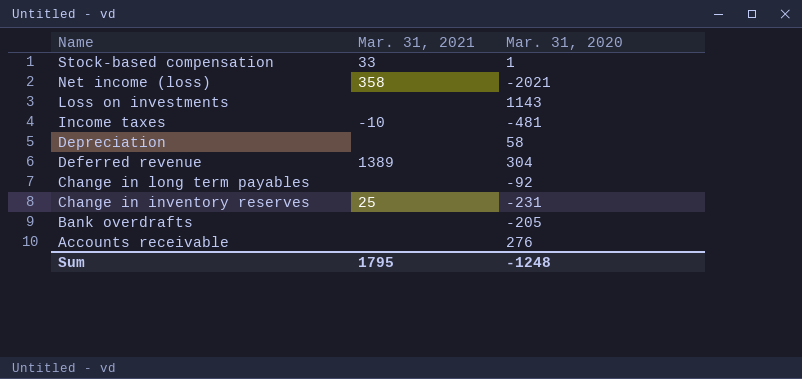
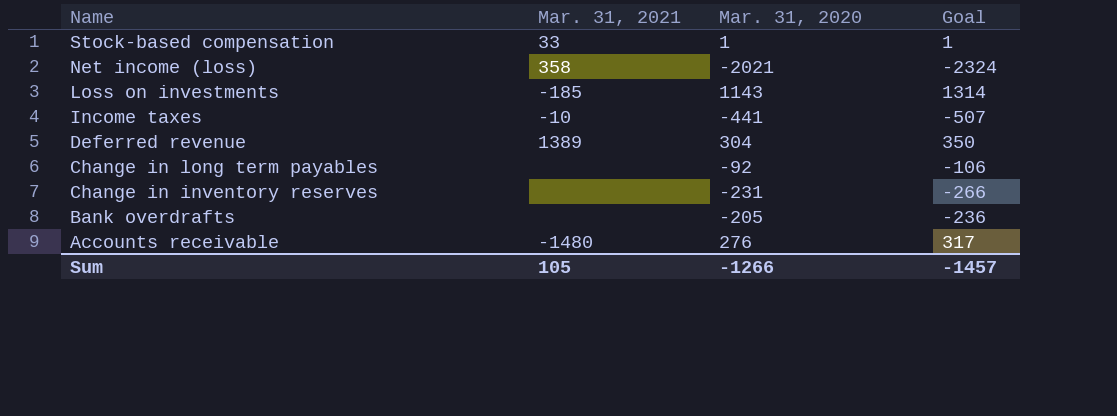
column Goal | formula: none -> [Mar. 31, 2020] * 1.15
row Depreciation: none | 58 -> none
Loss on investments | Mar. 31, 2021: none -> -185
Income taxes | Mar. 31, 2020: -481 -> -441
Change in inventory reserves | Mar. 31, 2021: 25 -> none
Accounts receivable | Mar. 31, 2021: none -> -1480
Sum | Mar. 31, 2021: 1795 -> 105
Sum | Mar. 31, 2020: -1248 -> -1266

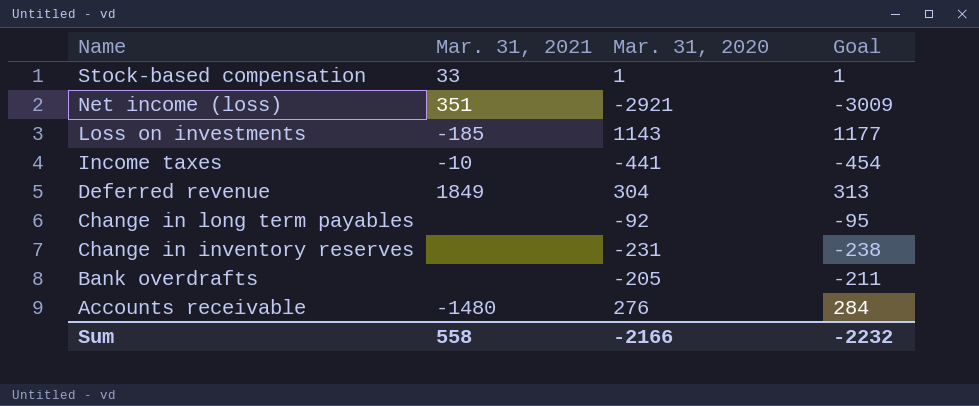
column Goal | formula: [Mar. 31, 2020] * 1.15 -> [Mar. 31, 2020] * 1.03
Net income (loss) | Mar. 31, 2021: 358 -> 351
Net income (loss) | Mar. 31, 2020: -2021 -> -2921
Deferred revenue | Mar. 31, 2021: 1389 -> 1849
Sum | Mar. 31, 2021: 105 -> 558
Sum | Mar. 31, 2020: -1266 -> -2166
Sum | Goal: -1457 -> -2232

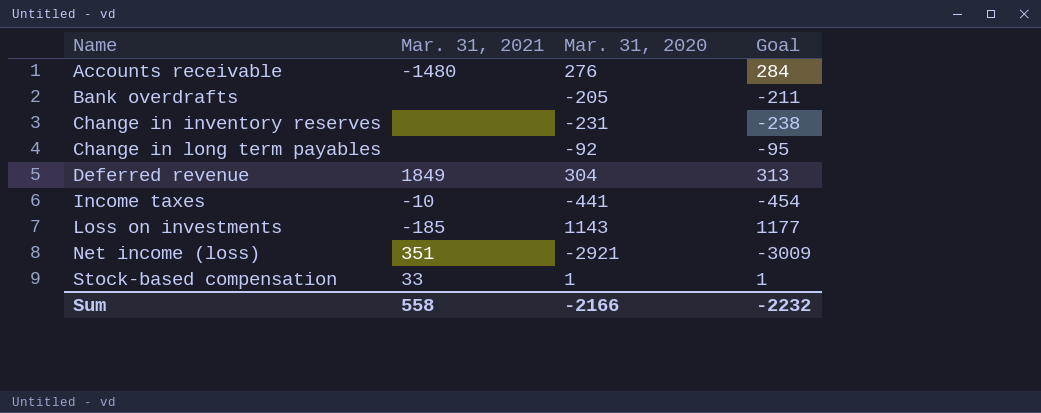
row order: Name descending -> Name ascending

